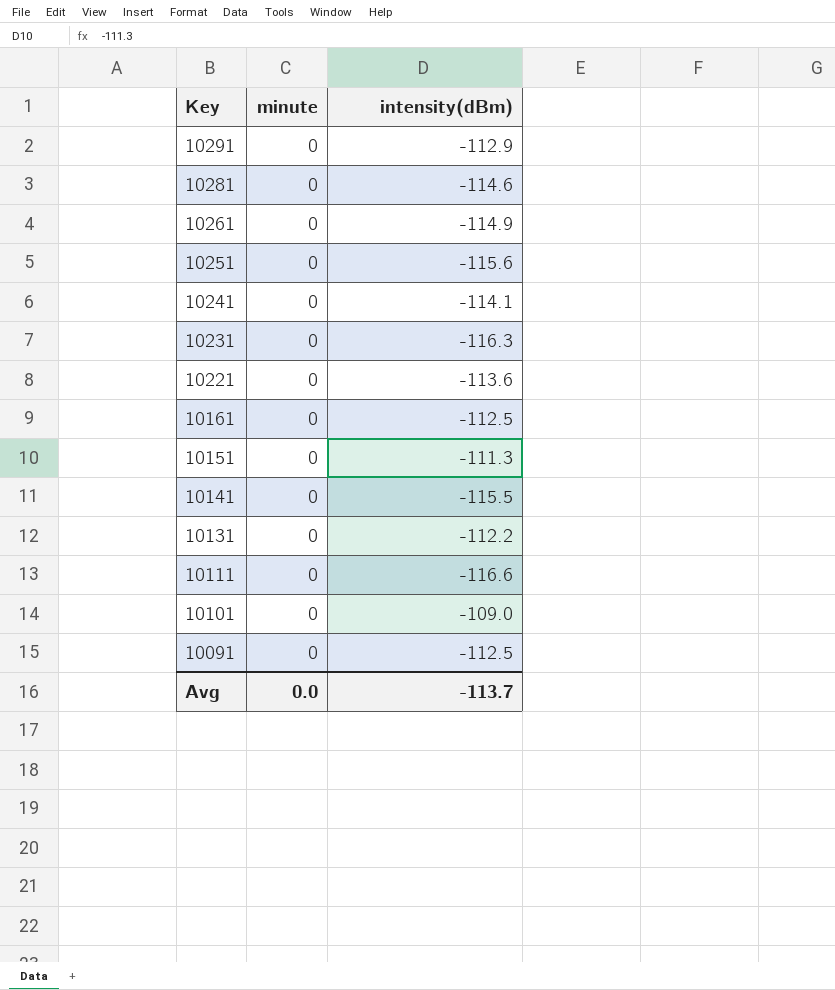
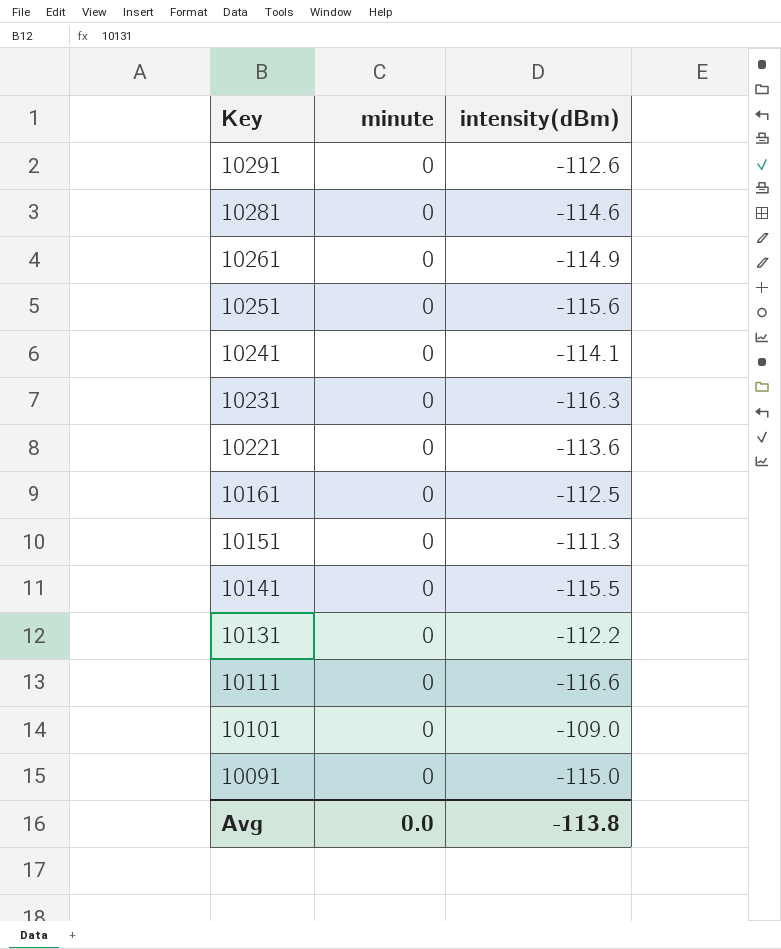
10291 | intensity(dBm): -112.9 -> -112.6
10091 | intensity(dBm): -112.5 -> -115.0
Avg | intensity(dBm): -113.7 -> -113.8

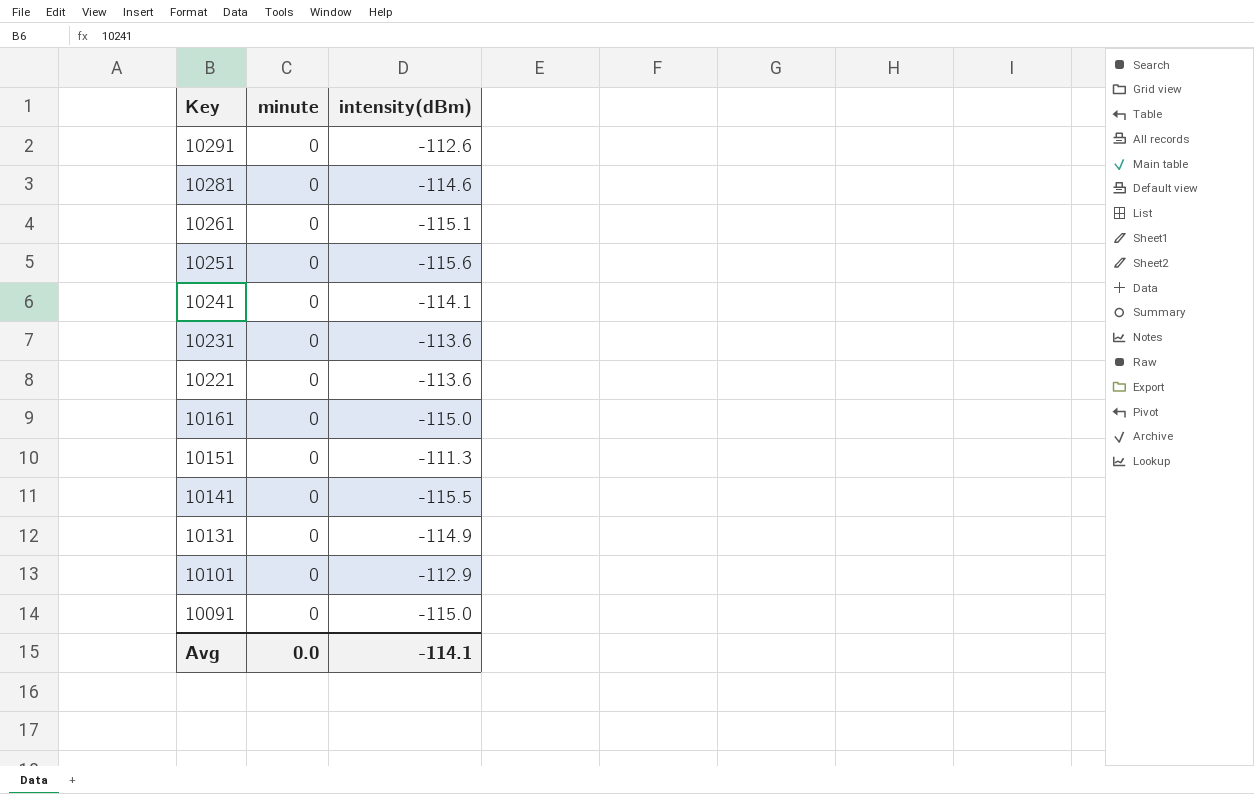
row 10111: 0 | -116.6 -> none
10261 | intensity(dBm): -114.9 -> -115.1
10231 | intensity(dBm): -116.3 -> -113.6
10161 | intensity(dBm): -112.5 -> -115.0
10131 | intensity(dBm): -112.2 -> -114.9
10101 | intensity(dBm): -109.0 -> -112.9
Avg | intensity(dBm): -113.8 -> -114.1

